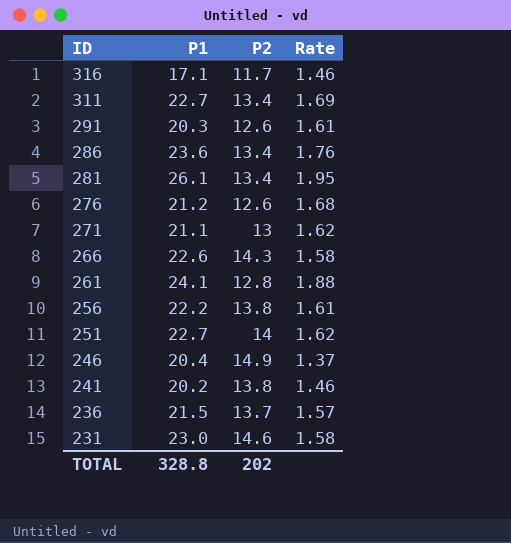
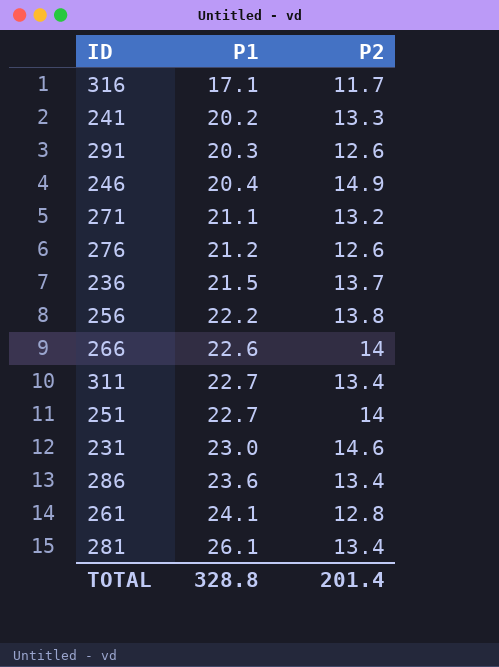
row order: ID descending -> P1 ascending
column Rate | formula: [P1] / [P2] -> none
241 | P2: 13.8 -> 13.3
271 | P2: 13 -> 13.2
266 | P2: 14.3 -> 14
TOTAL | P2: 202 -> 201.4

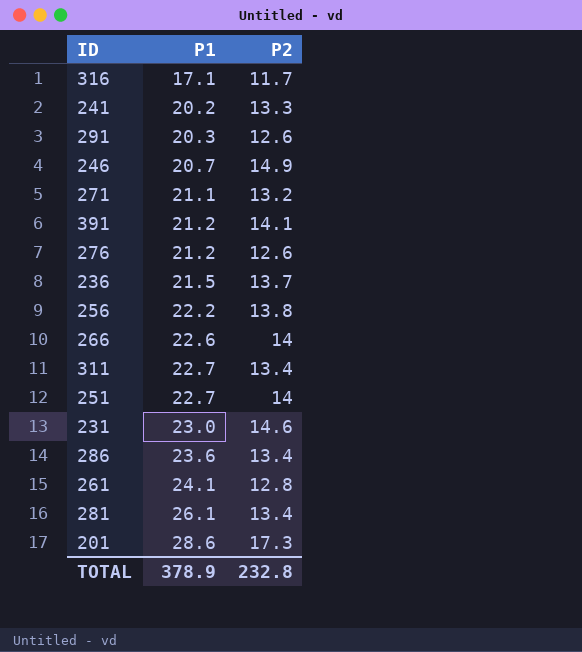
246 | P1: 20.4 -> 20.7
row 391: none -> 21.2 | 14.1
row 201: none -> 28.6 | 17.3
TOTAL | P1: 328.8 -> 378.9
TOTAL | P2: 201.4 -> 232.8

